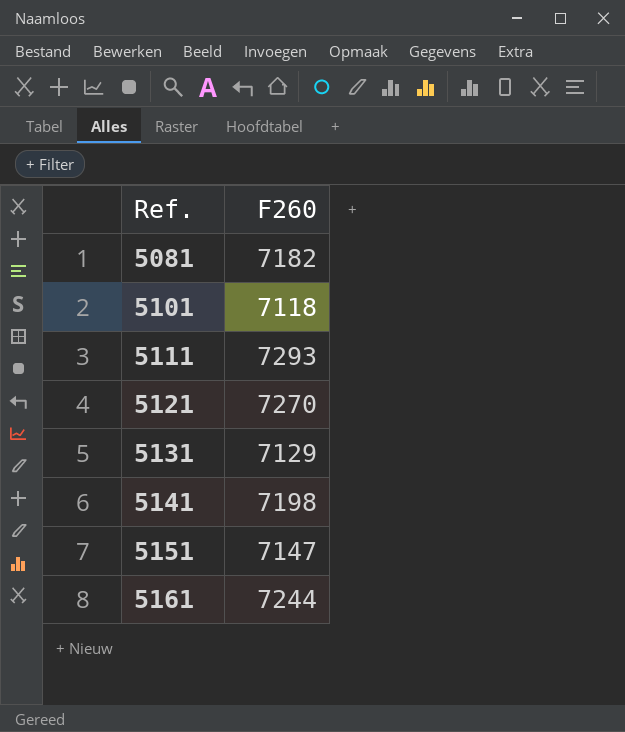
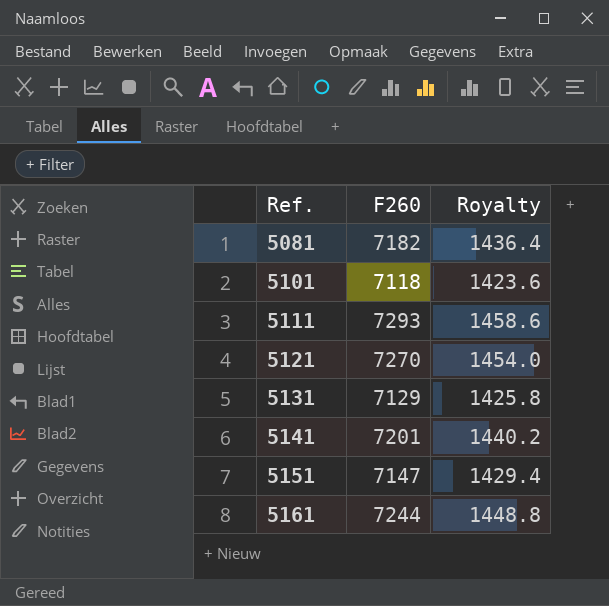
column Royalty | formula: none -> [F260] * 0.2
5141 | F260: 7198 -> 7201

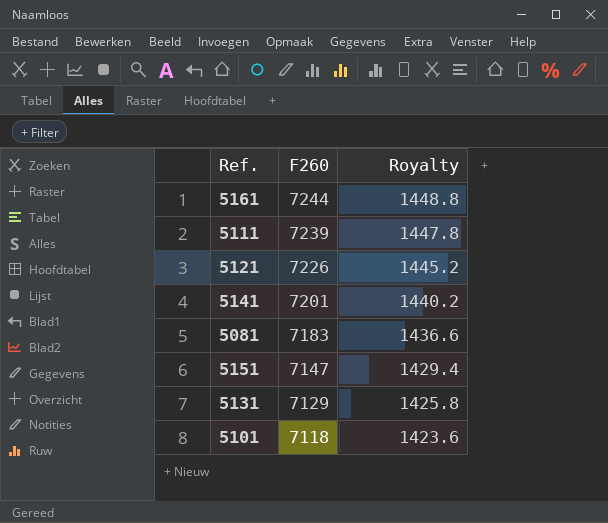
row order: Ref. ascending -> F260 descending
5111 | F260: 7293 -> 7239
5111 | Royalty: 1458.6 -> 1447.8
5121 | F260: 7270 -> 7226
5121 | Royalty: 1454.0 -> 1445.2
5081 | F260: 7182 -> 7183
5081 | Royalty: 1436.4 -> 1436.6

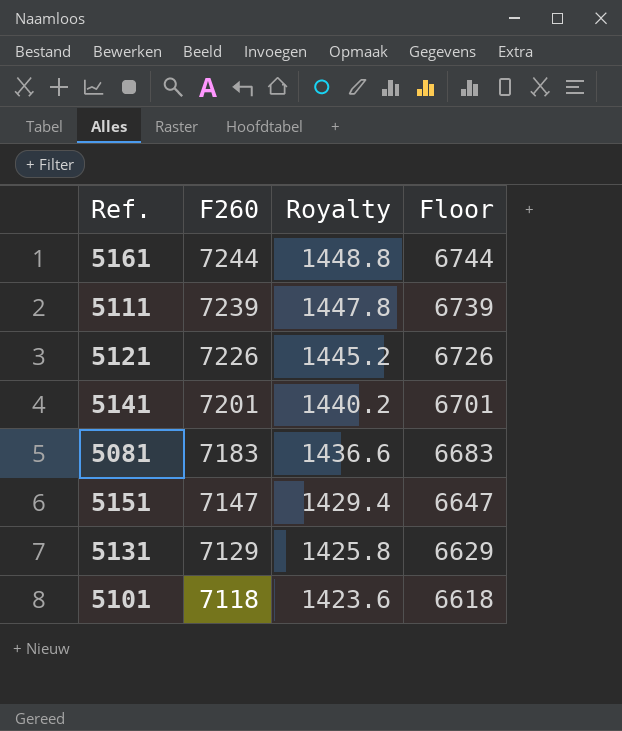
column Floor | formula: none -> [F260] - 500

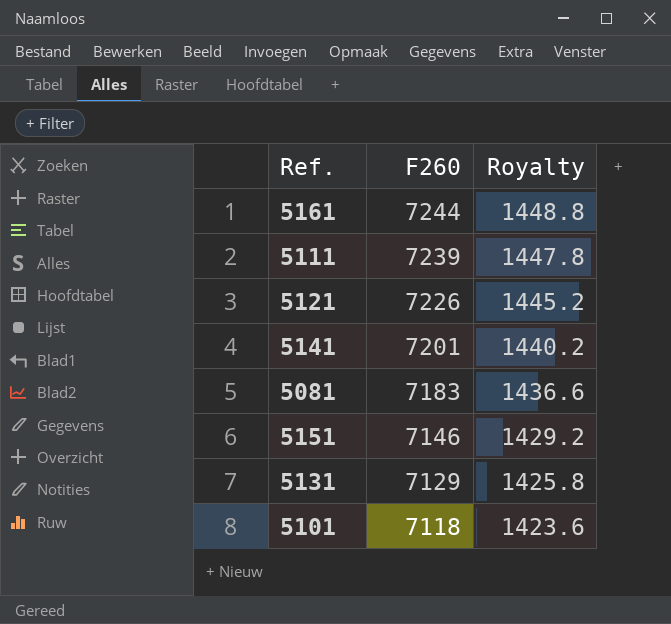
column Floor | formula: [F260] - 500 -> none
5151 | F260: 7147 -> 7146
5151 | Royalty: 1429.4 -> 1429.2

